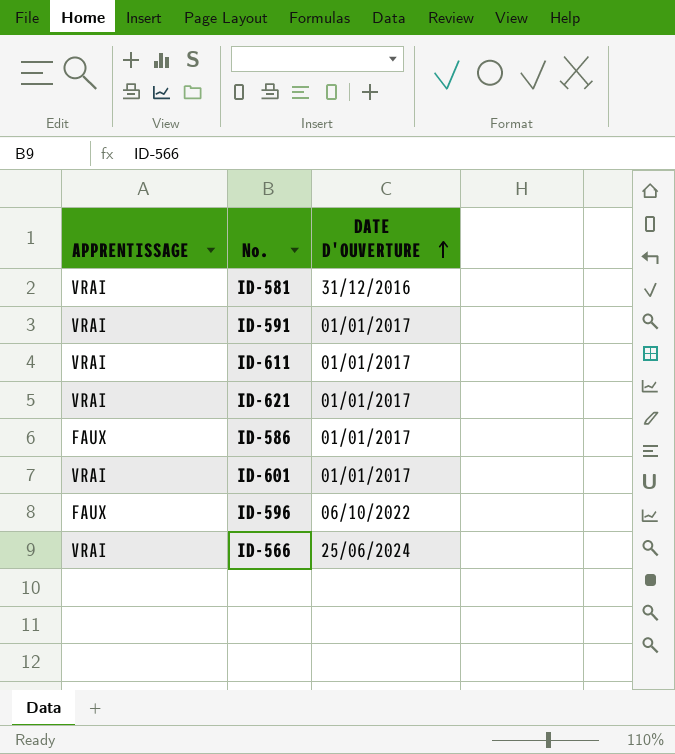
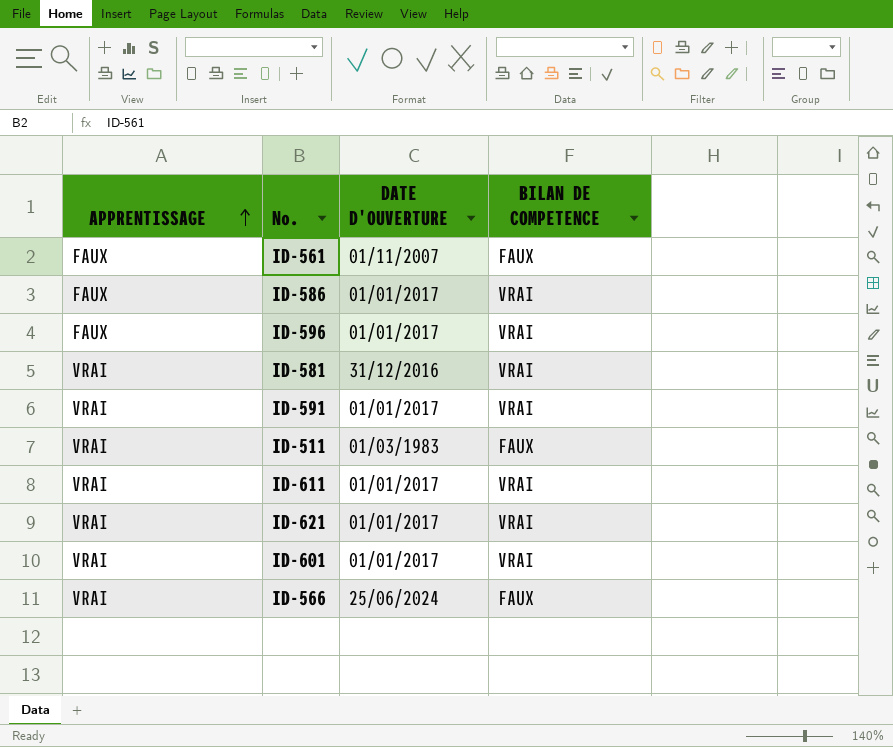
row order: DATE D'OUVERTURE ascending -> APPRENTISSAGE ascending
column BILAN DE COMPETENCE | position: none -> 4
row ID-561: none -> FAUX | 01/11/2007 | FAUX
ID-596 | DATE D'OUVERTURE: 06/10/2022 -> 01/01/2017
row ID-511: none -> VRAI | 01/03/1983 | FAUX

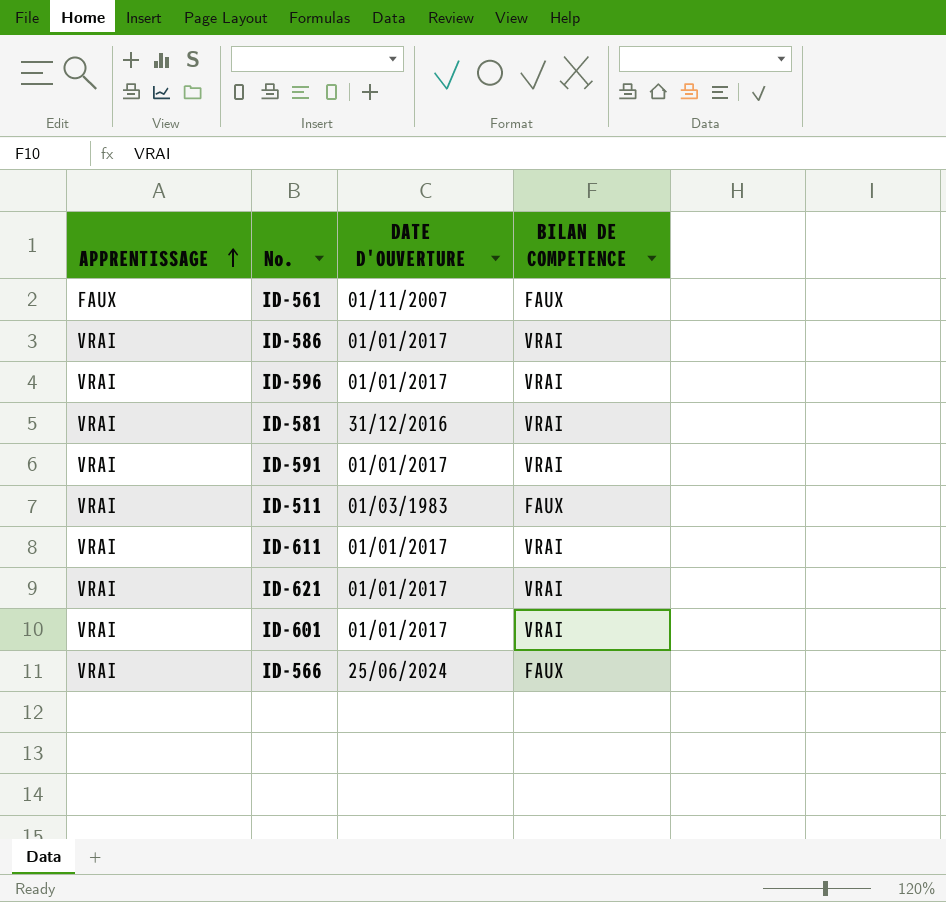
ID-586 | APPRENTISSAGE: FAUX -> VRAI
ID-596 | APPRENTISSAGE: FAUX -> VRAI

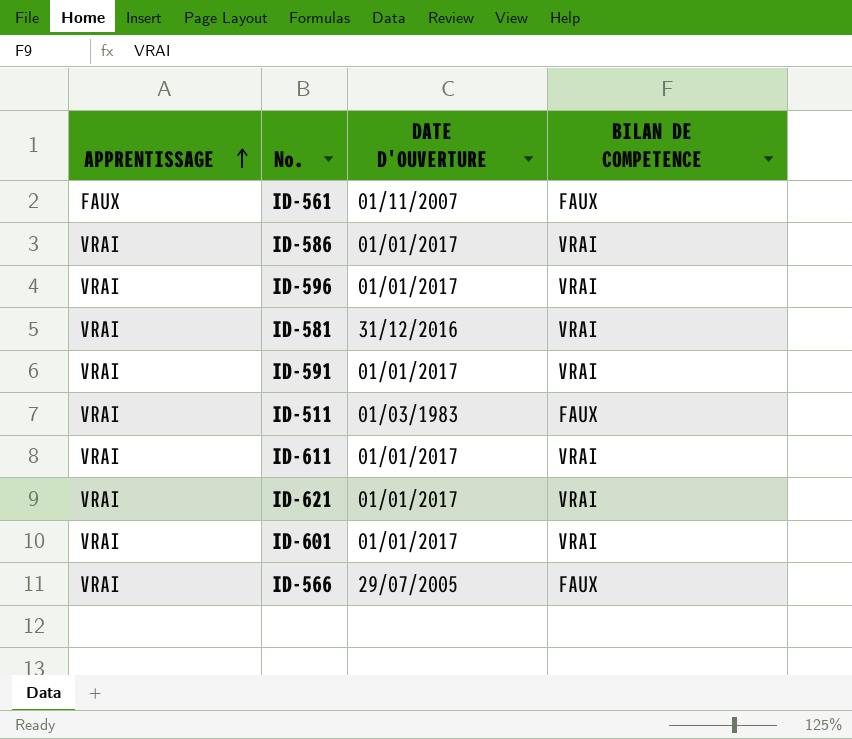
ID-566 | DATE D'OUVERTURE: 25/06/2024 -> 29/07/2005

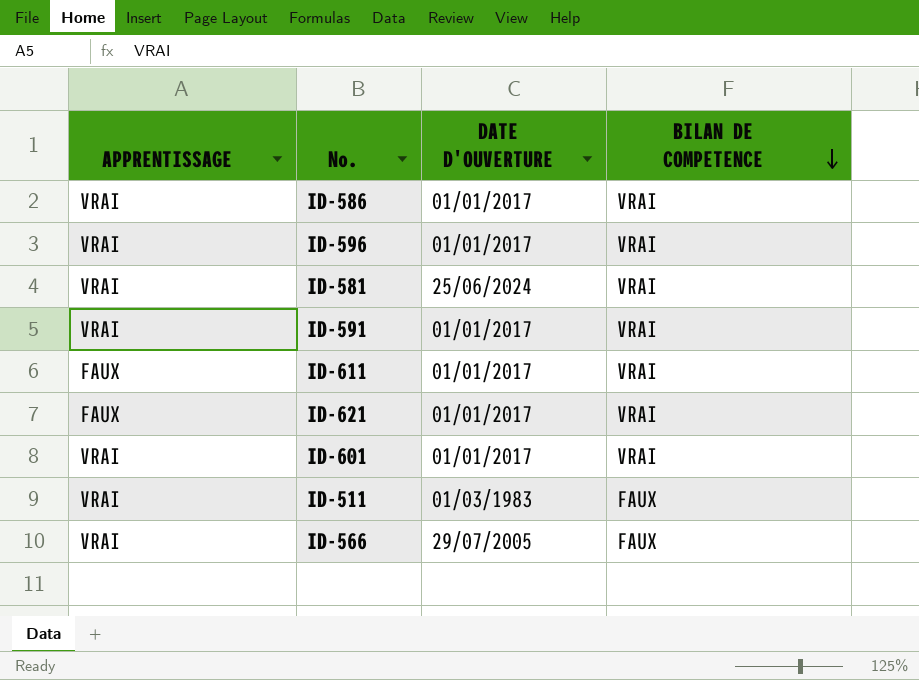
row order: APPRENTISSAGE ascending -> BILAN DE COMPETENCE descending
row ID-561: FAUX | 01/11/2007 | FAUX -> none
ID-581 | DATE D'OUVERTURE: 31/12/2016 -> 25/06/2024
ID-611 | APPRENTISSAGE: VRAI -> FAUX
ID-621 | APPRENTISSAGE: VRAI -> FAUX

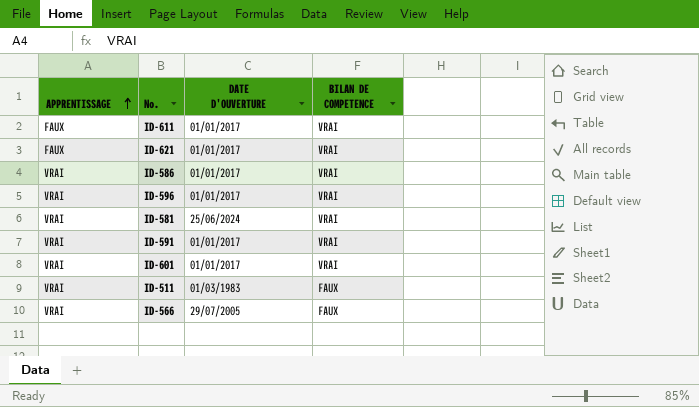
row order: BILAN DE COMPETENCE descending -> APPRENTISSAGE ascending

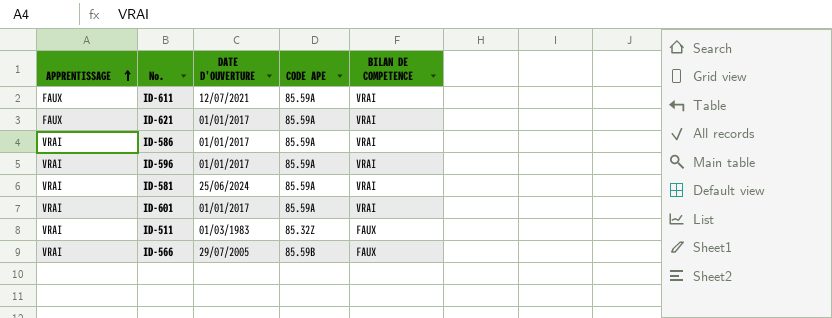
column CODE APE | position: none -> 4
row ID-591: VRAI | 01/01/2017 | VRAI -> none
ID-611 | DATE D'OUVERTURE: 01/01/2017 -> 12/07/2021

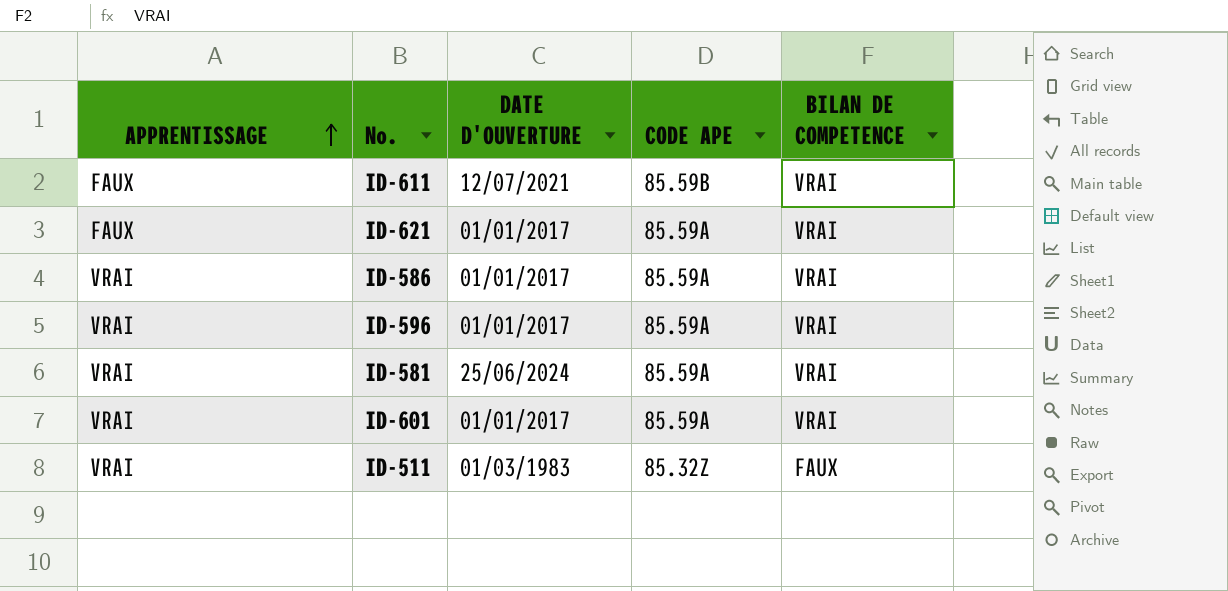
row ID-566: VRAI | 29/07/2005 | 85.59B | FAUX -> none
ID-611 | CODE APE: 85.59A -> 85.59B

